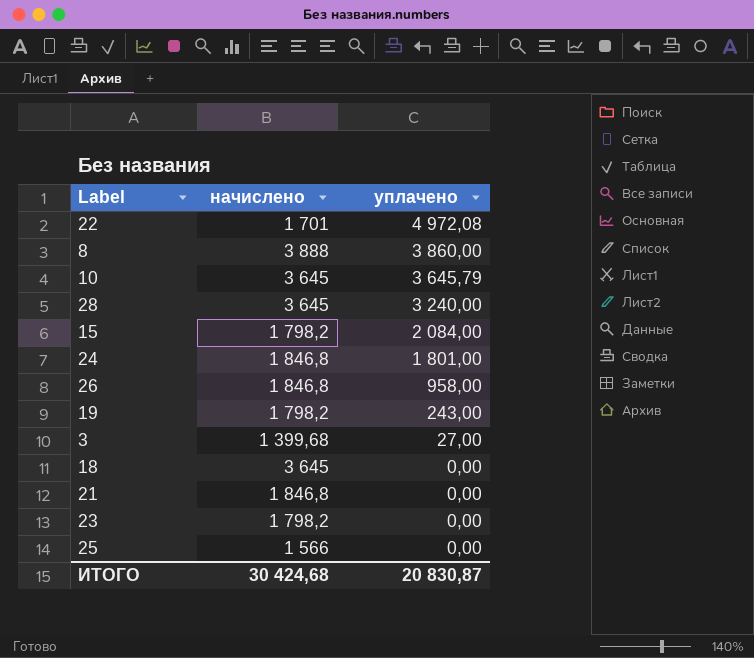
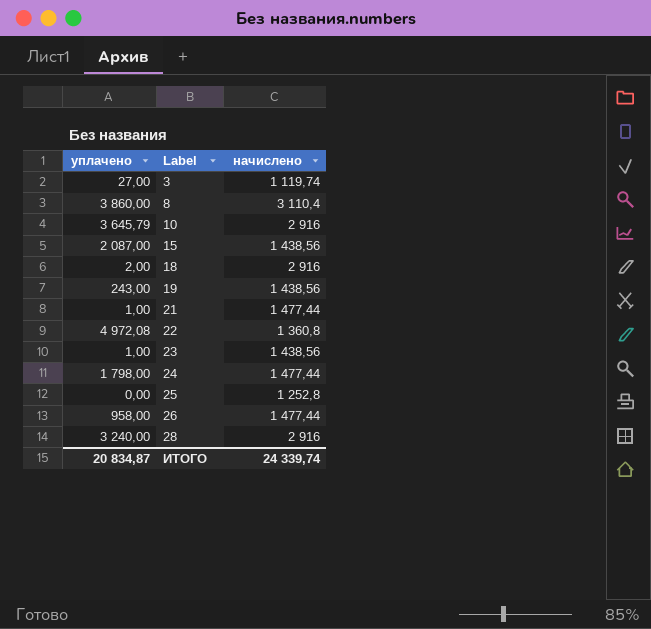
row order: уплачено descending -> Label ascending
column уплачено | position: 3 -> 1
3 | начислено: 1 399,68 -> 1 119,74
8 | начислено: 3 888 -> 3 110,4
10 | начислено: 3 645 -> 2 916
15 | уплачено: 2 084,00 -> 2 087,00
15 | начислено: 1 798,2 -> 1 438,56
18 | уплачено: 0,00 -> 2,00
18 | начислено: 3 645 -> 2 916
19 | начислено: 1 798,2 -> 1 438,56
21 | уплачено: 0,00 -> 1,00
21 | начислено: 1 846,8 -> 1 477,44
22 | начислено: 1 701 -> 1 360,8
23 | уплачено: 0,00 -> 1,00
23 | начислено: 1 798,2 -> 1 438,56
24 | уплачено: 1 801,00 -> 1 798,00
24 | начислено: 1 846,8 -> 1 477,44
25 | начислено: 1 566 -> 1 252,8
26 | начислено: 1 846,8 -> 1 477,44
28 | начислено: 3 645 -> 2 916
ИТОГО | уплачено: 20 830,87 -> 20 834,87
ИТОГО | начислено: 30 424,68 -> 24 339,74

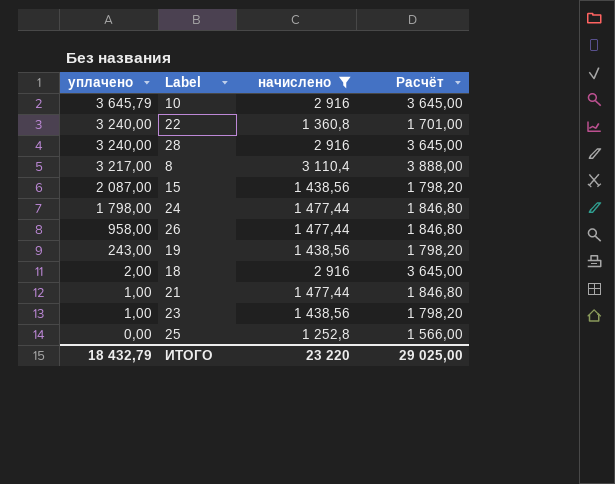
filter: none -> начислено != 1 119,74
row order: Label ascending -> уплачено descending
column Расчёт | formula: none -> [начислено] * 1,25
22 | уплачено: 4 972,08 -> 3 240,00
8 | уплачено: 3 860,00 -> 3 217,00
ИТОГО | уплачено: 20 834,87 -> 18 432,79
ИТОГО | начислено: 24 339,74 -> 23 220

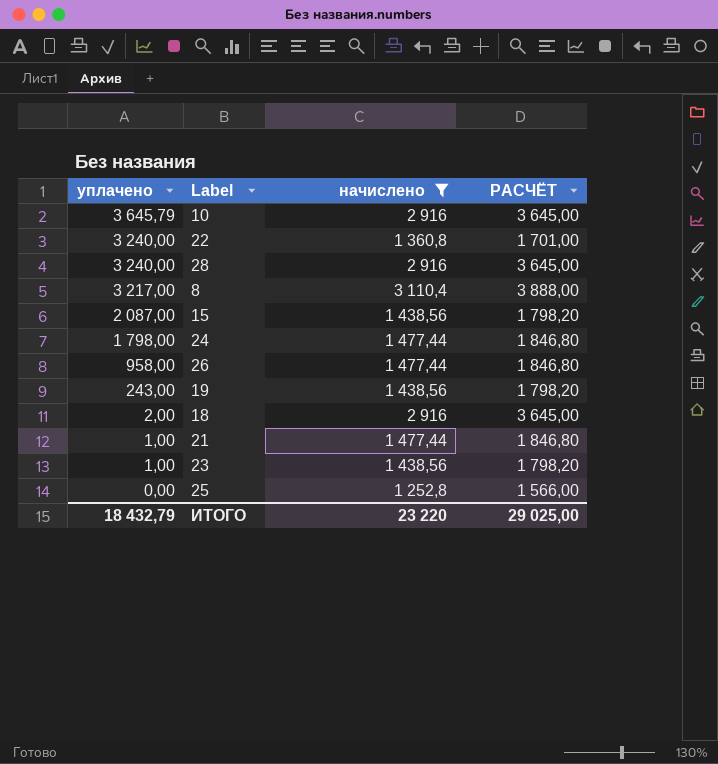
column name: Расчёт -> РАСЧЁТ

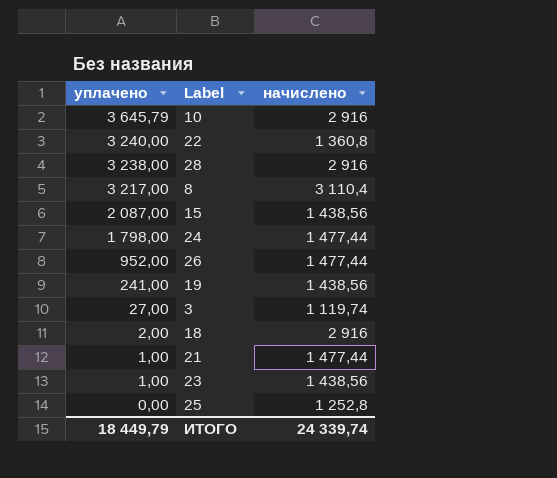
filter: начислено != 1 119,74 -> none
column РАСЧЁТ | formula: [начислено] * 1,25 -> none
28 | уплачено: 3 240,00 -> 3 238,00
26 | уплачено: 958,00 -> 952,00
19 | уплачено: 243,00 -> 241,00
ИТОГО | уплачено: 18 432,79 -> 18 449,79
ИТОГО | начислено: 23 220 -> 24 339,74

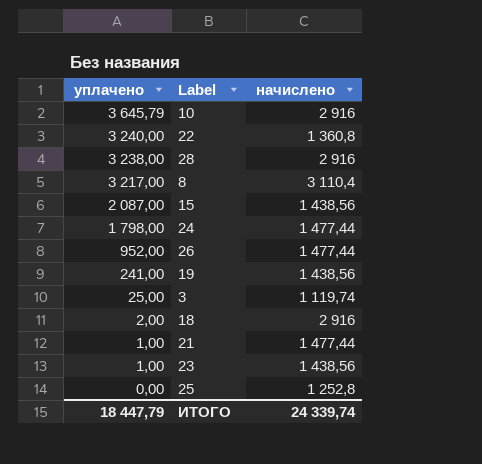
3 | уплачено: 27,00 -> 25,00
ИТОГО | уплачено: 18 449,79 -> 18 447,79

